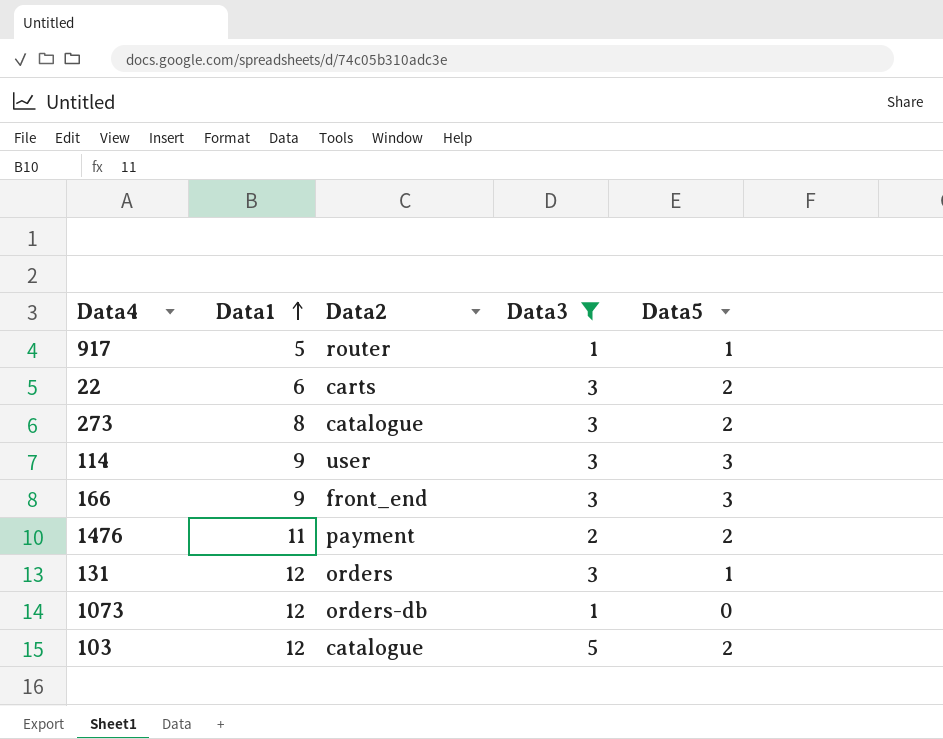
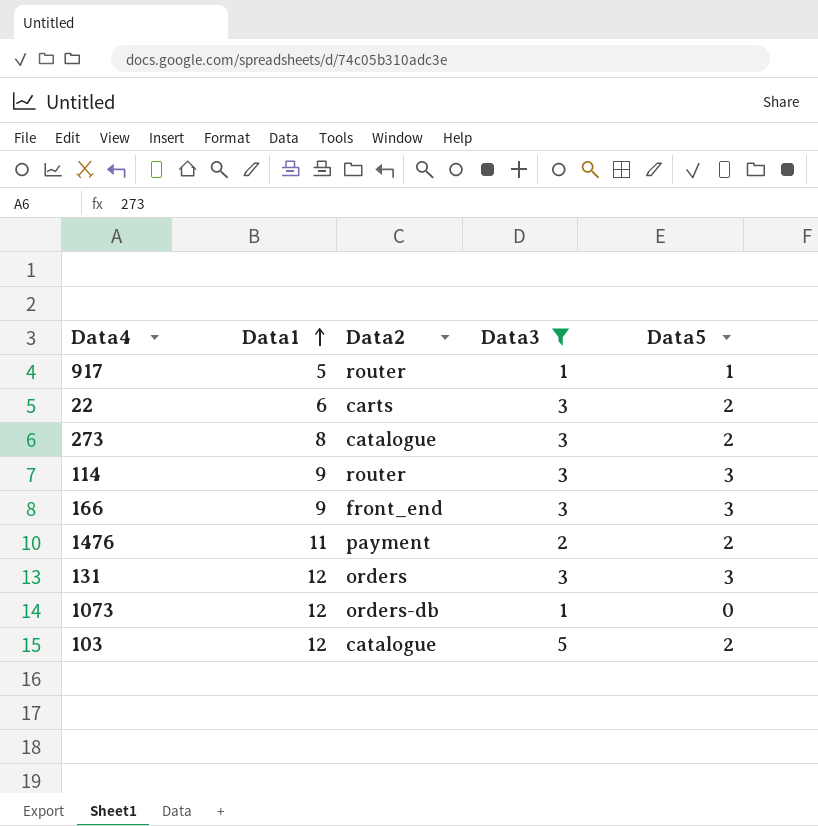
114 | Data2: user -> router
131 | Data5: 1 -> 3

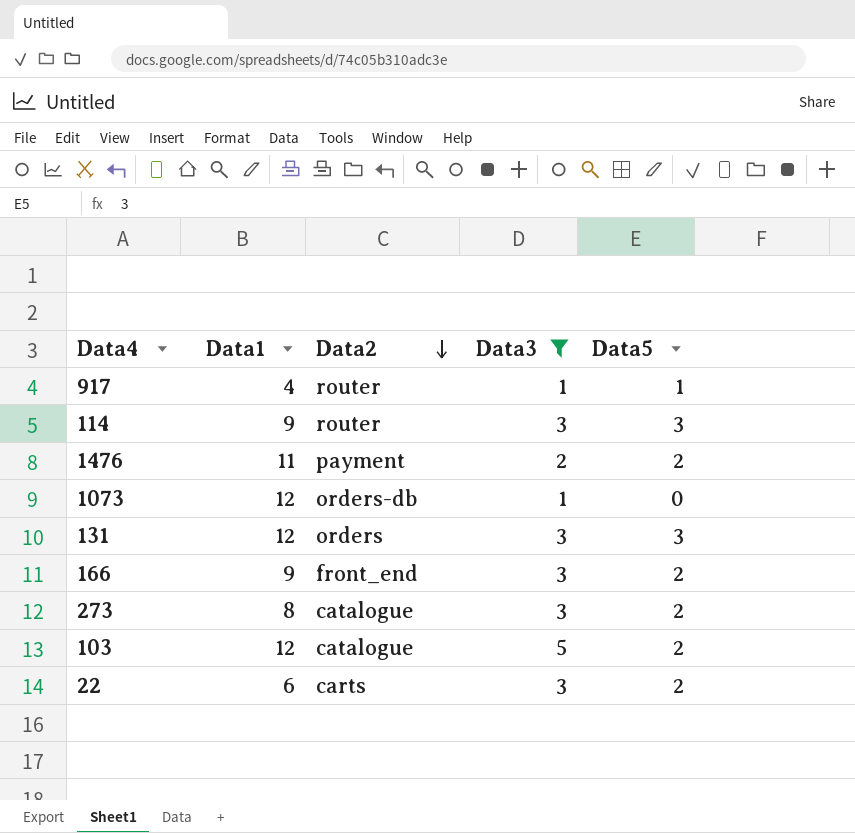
row order: Data1 ascending -> Data2 descending
917 | Data1: 5 -> 4
166 | Data5: 3 -> 2

